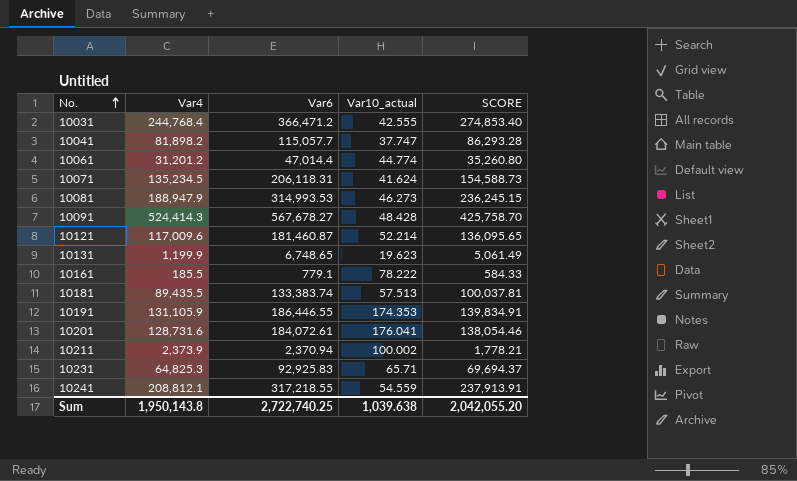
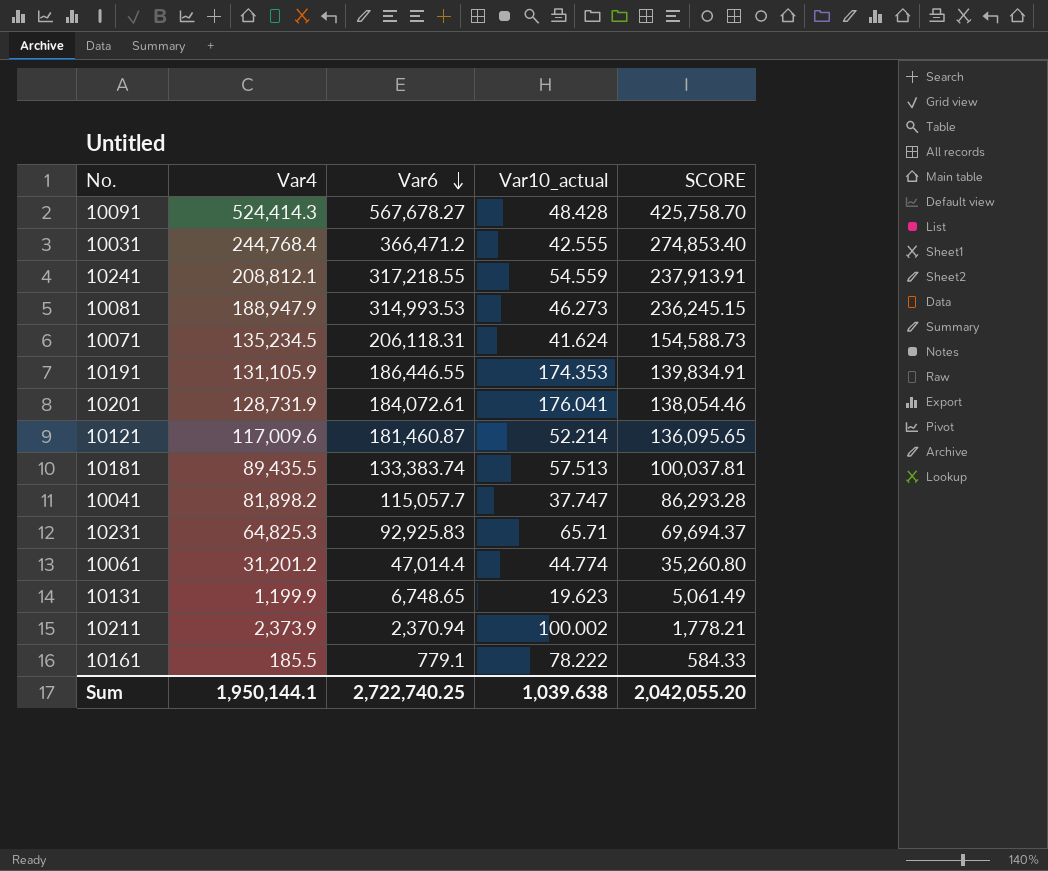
row order: No. ascending -> Var6 descending
10201 | Var4: 128,731.6 -> 128,731.9
Sum | Var4: 1,950,143.8 -> 1,950,144.1

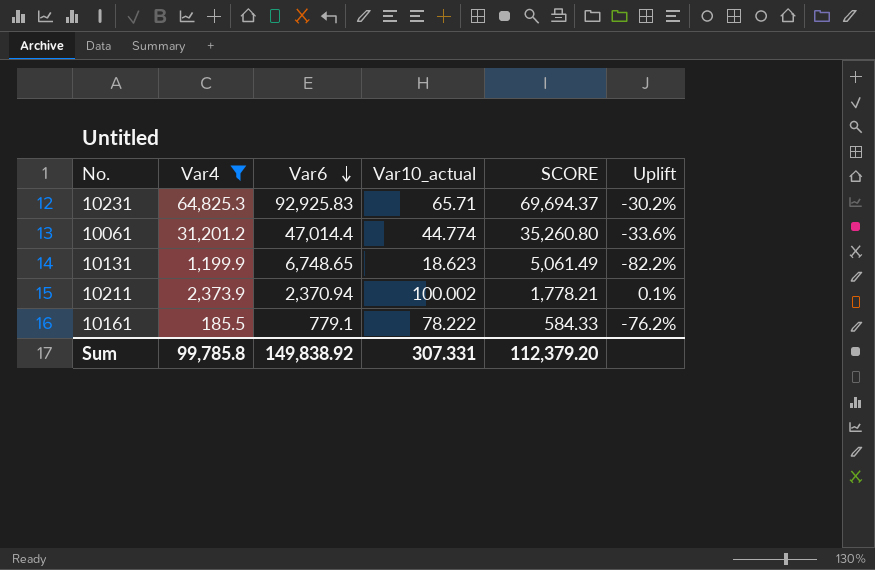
filter: none -> Var4 <= 64,825.3
column Uplift | formula: none -> ([Var4] - [Var6]) / [Var6]
10131 | Var10_actual: 19.623 -> 18.623
Sum | Var4: 1,950,144.1 -> 99,785.8
Sum | Var6: 2,722,740.25 -> 149,838.92
Sum | Var10_actual: 1,039.638 -> 307.331
Sum | SCORE: 2,042,055.20 -> 112,379.20

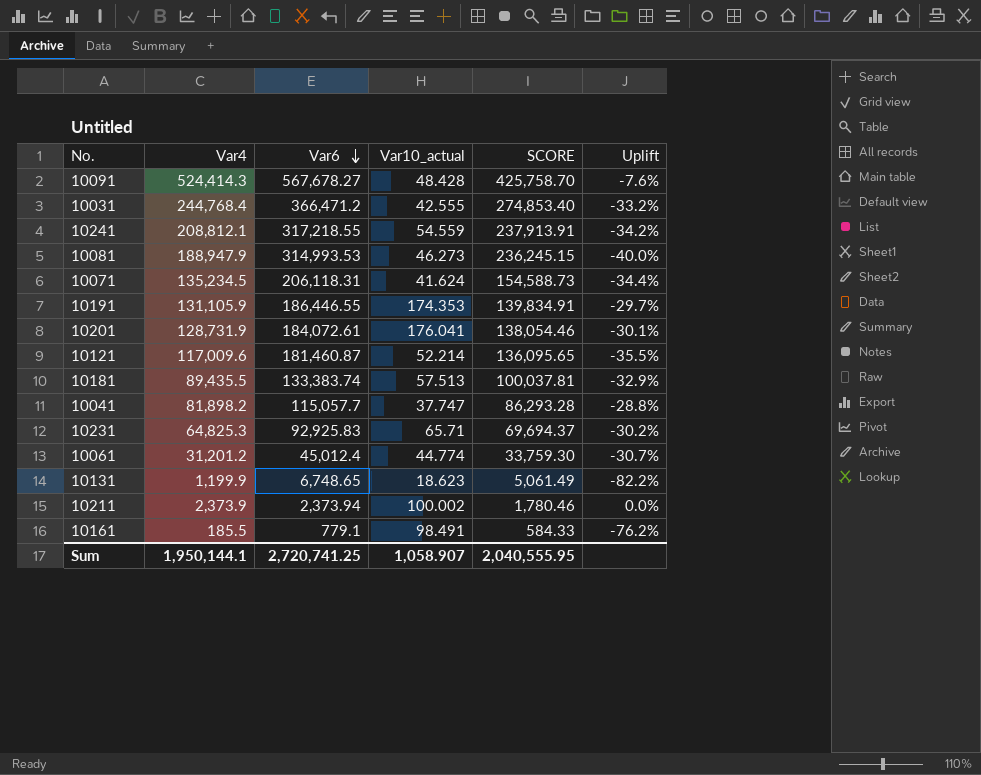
filter: Var4 <= 64,825.3 -> none
10061 | Var6: 47,014.4 -> 45,012.4
10061 | SCORE: 35,260.80 -> 33,759.30
10061 | Uplift: -33.6% -> -30.7%
10211 | Var6: 2,370.94 -> 2,373.94
10211 | SCORE: 1,778.21 -> 1,780.46
10211 | Uplift: 0.1% -> 0.0%
10161 | Var10_actual: 78.222 -> 98.491
Sum | Var4: 99,785.8 -> 1,950,144.1
Sum | Var6: 149,838.92 -> 2,720,741.25
Sum | Var10_actual: 307.331 -> 1,058.907
Sum | SCORE: 112,379.20 -> 2,040,555.95

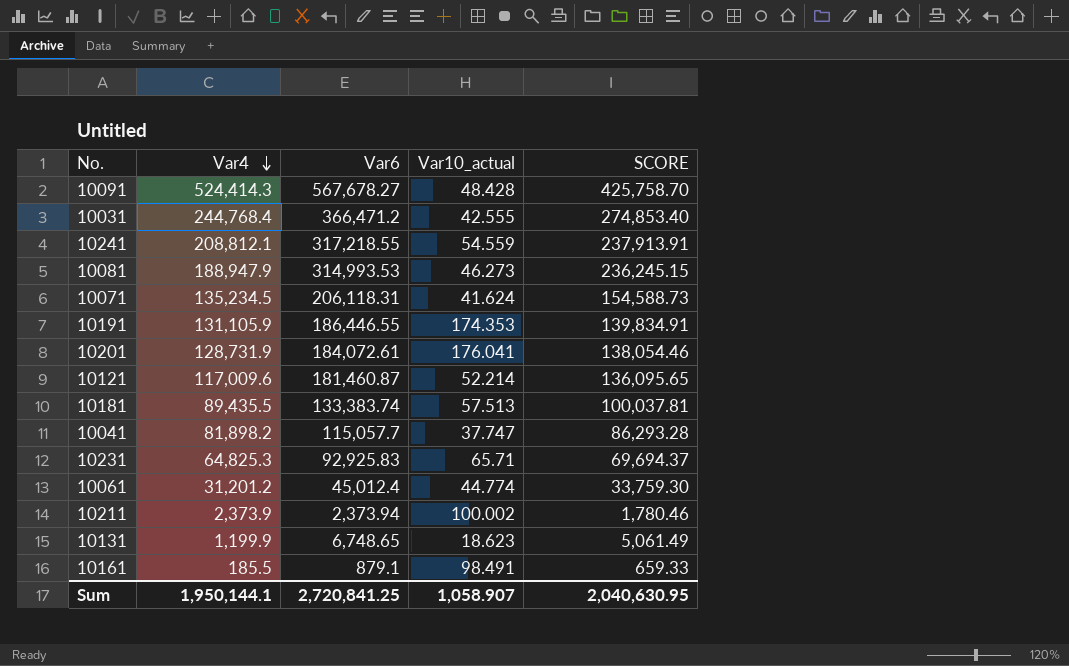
row order: Var6 descending -> Var4 descending
column Uplift | formula: ([Var4] - [Var6]) / [Var6] -> none
10161 | Var6: 779.1 -> 879.1
10161 | SCORE: 584.33 -> 659.33
Sum | Var6: 2,720,741.25 -> 2,720,841.25
Sum | SCORE: 2,040,555.95 -> 2,040,630.95

